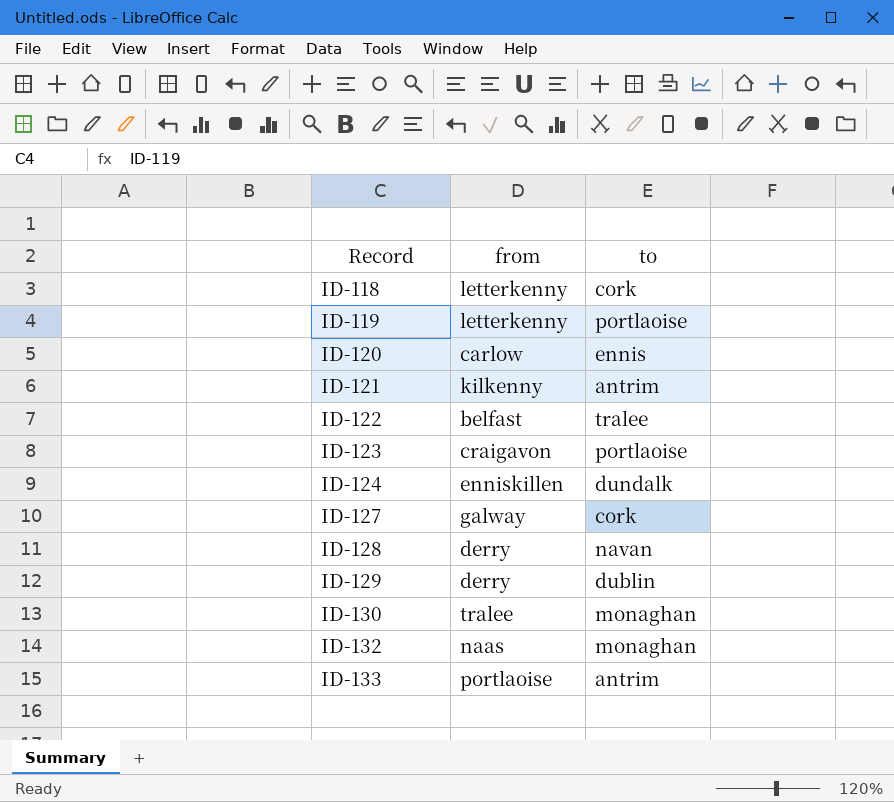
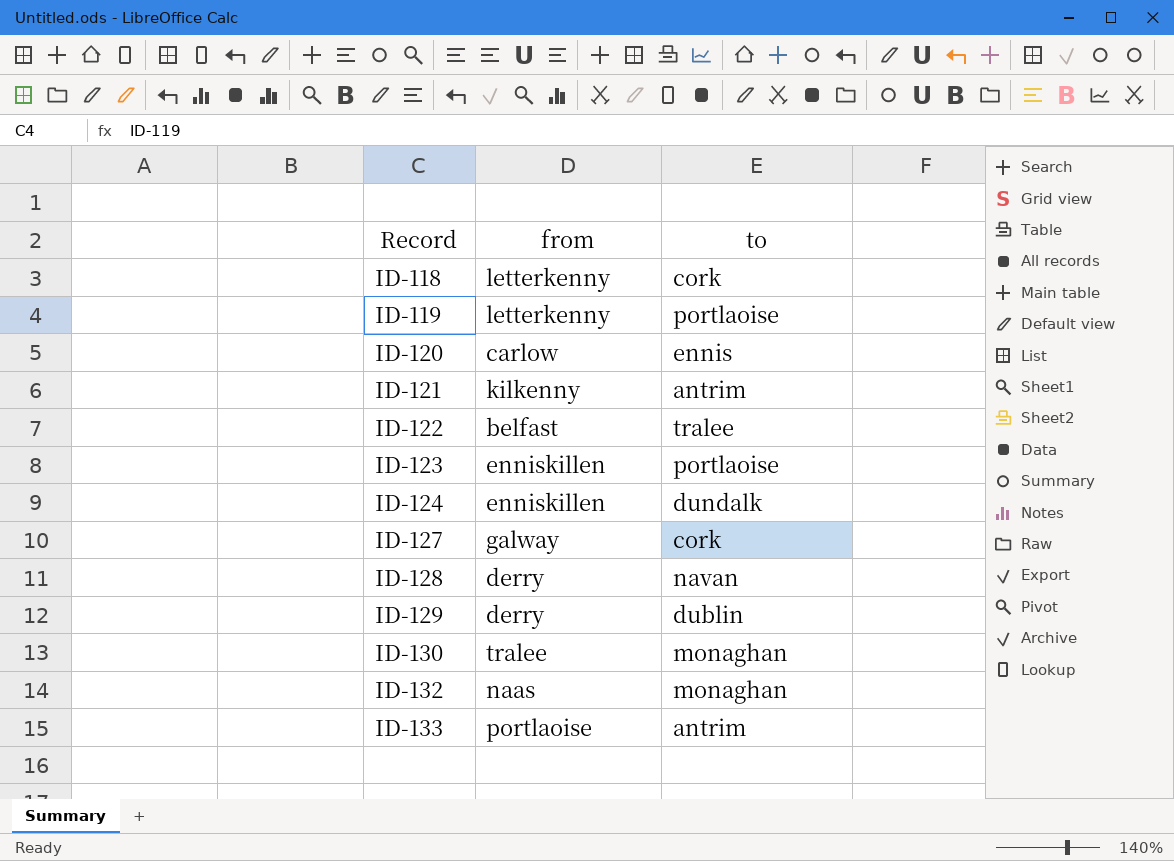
ID-123 | from: craigavon -> enniskillen

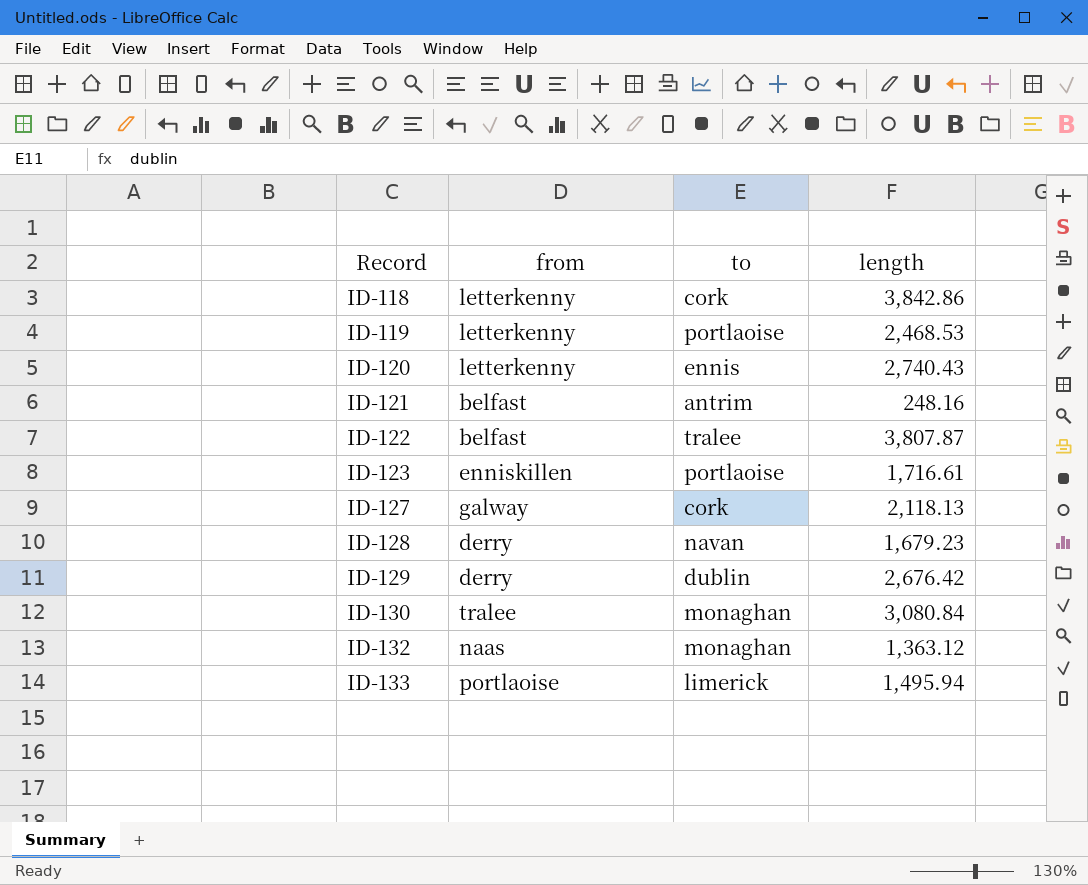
column length | position: none -> 4
row ID-124: enniskillen | dundalk -> none
ID-120 | from: carlow -> letterkenny
ID-121 | from: kilkenny -> belfast
ID-133 | to: antrim -> limerick

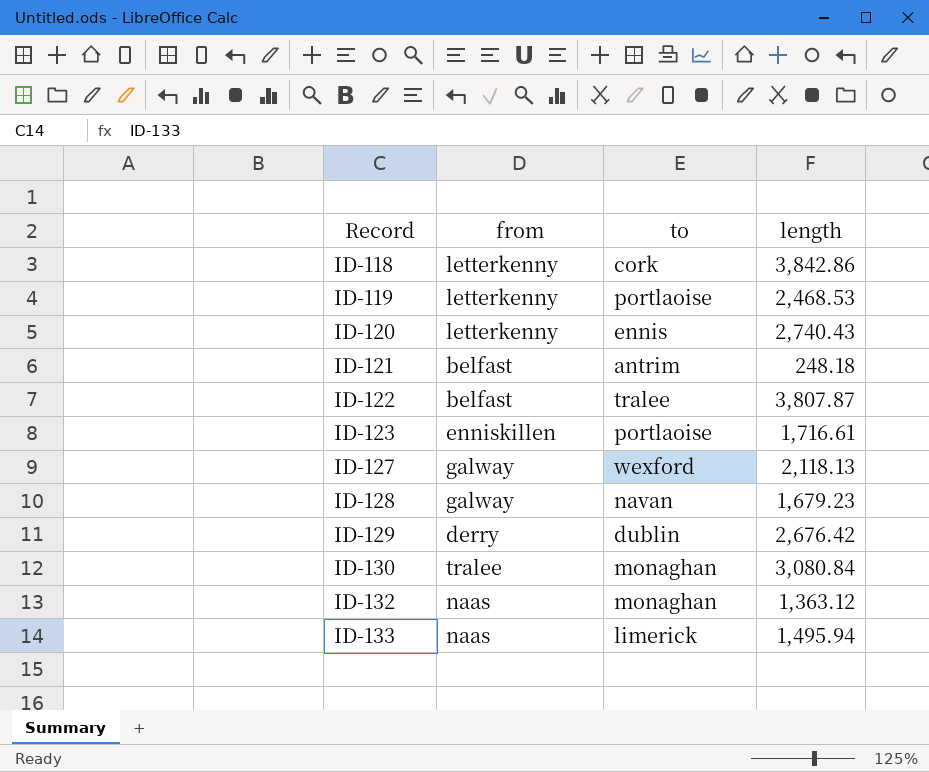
ID-121 | length: 248.16 -> 248.18
ID-127 | to: cork -> wexford
ID-128 | from: derry -> galway
ID-133 | from: portlaoise -> naas

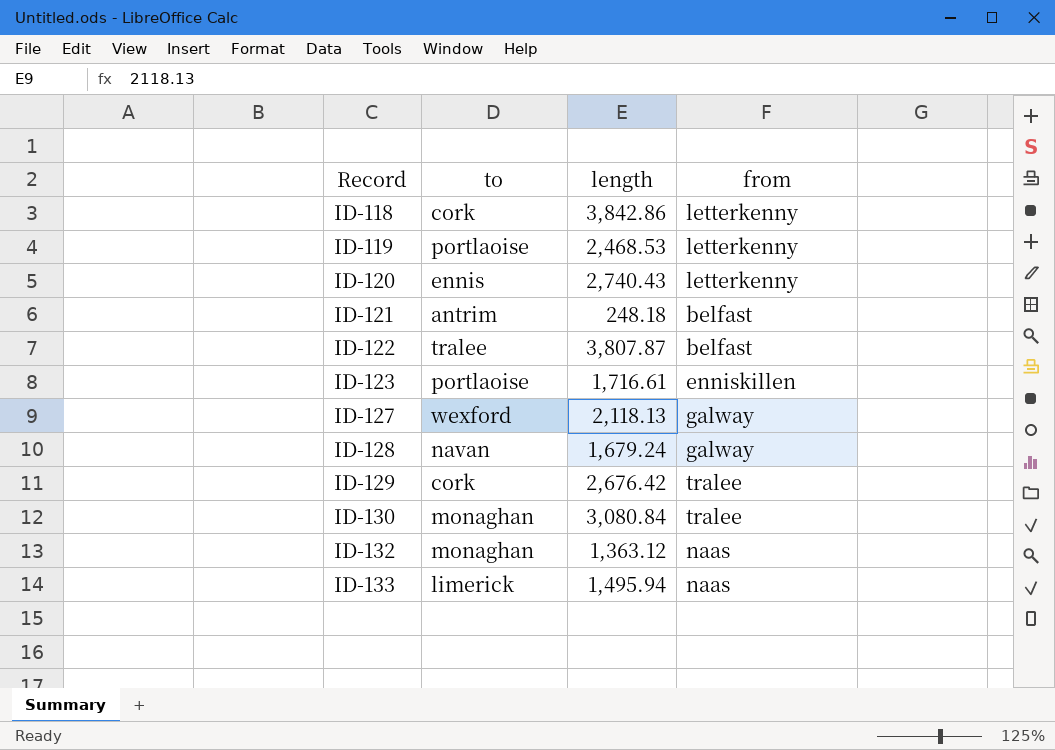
column from | position: 2 -> 4
ID-128 | length: 1,679.23 -> 1,679.24
ID-129 | to: dublin -> cork
ID-129 | from: derry -> tralee

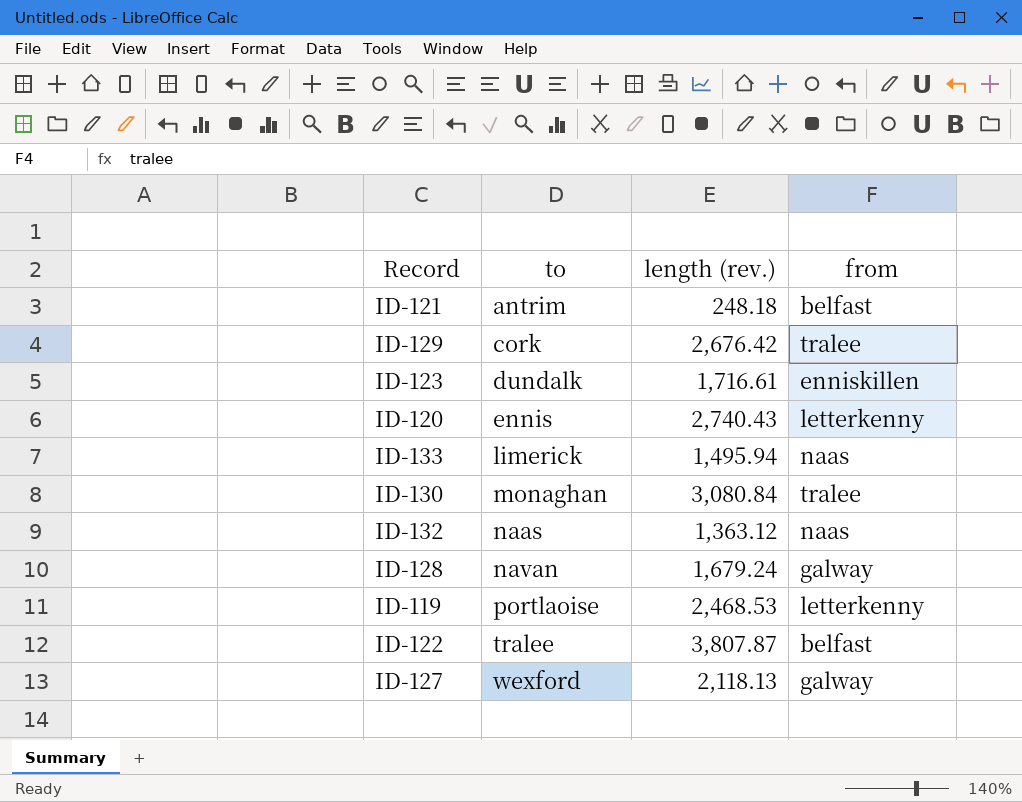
row order: Record ascending -> to ascending
column name: length -> length (rev.)
row ID-118: cork | 3,842.86 | letterkenny -> none
ID-123 | to: portlaoise -> dundalk
ID-132 | to: monaghan -> naas

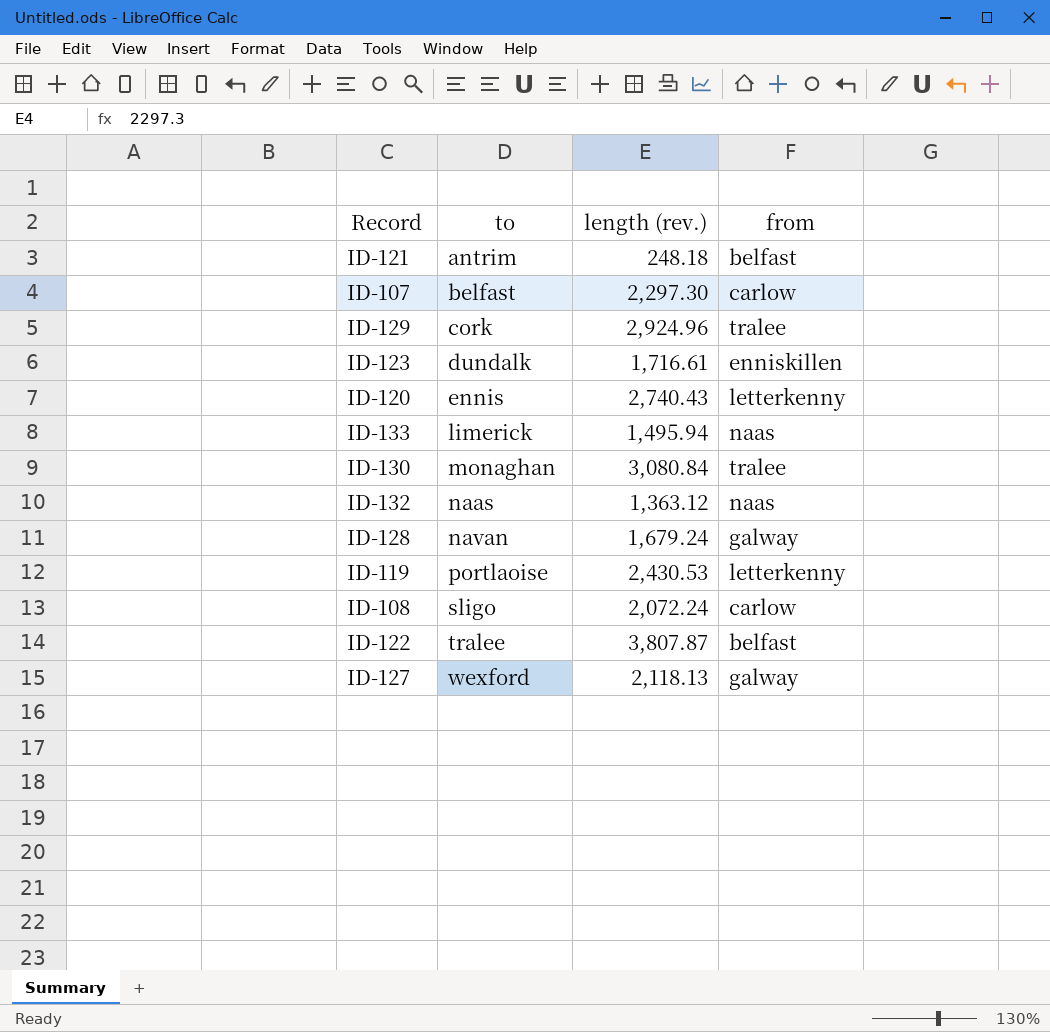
row ID-107: none -> belfast | 2,297.30 | carlow
ID-129 | length (rev.): 2,676.42 -> 2,924.96
ID-119 | length (rev.): 2,468.53 -> 2,430.53
row ID-108: none -> sligo | 2,072.24 | carlow

